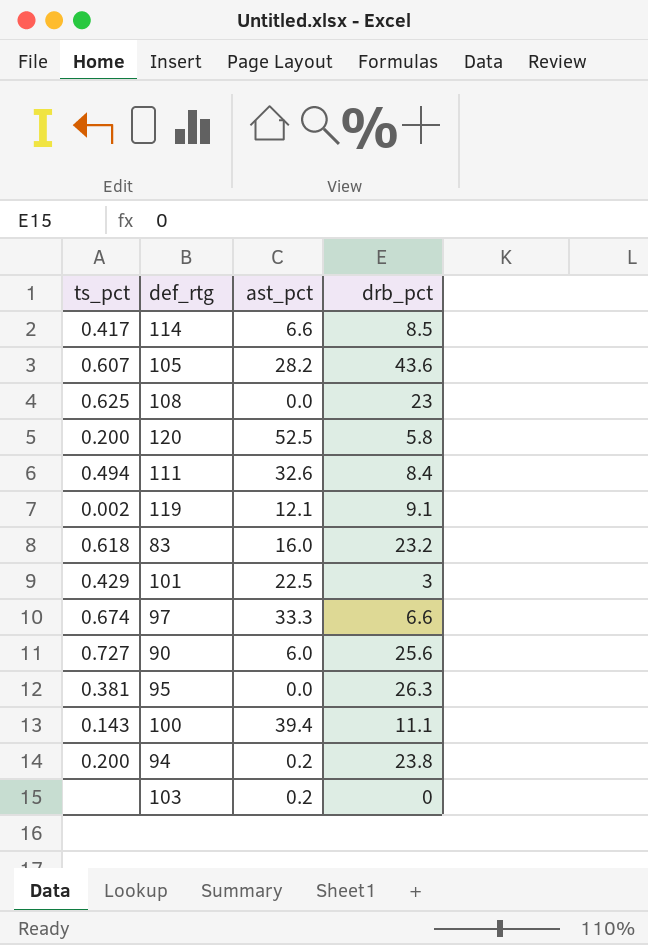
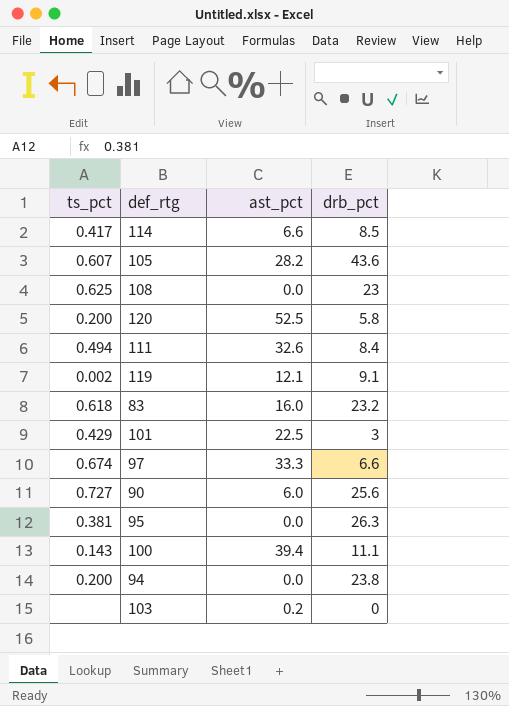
94 | ast_pct: 0.2 -> 0.0

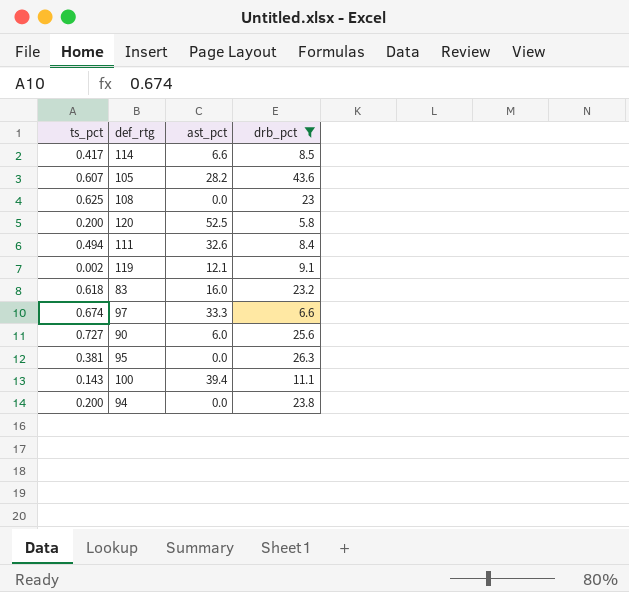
filter: none -> drb_pct >= 5.8

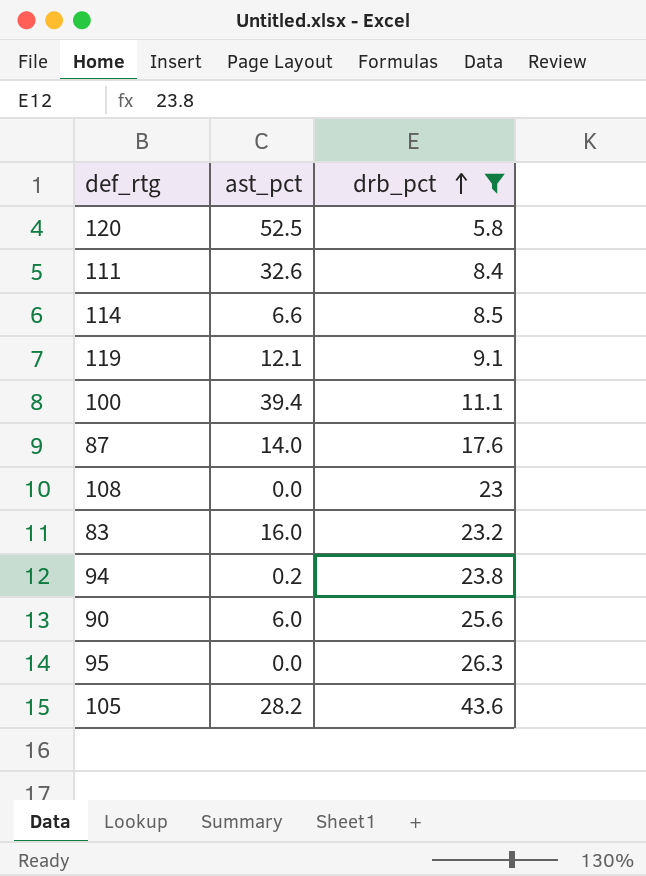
row order: none -> drb_pct ascending
column ts_pct | position: 1 -> none
row 97: 0.674 | 33.3 | 6.6 -> none
row 87: none -> 14.0 | 17.6
94 | ast_pct: 0.0 -> 0.2

